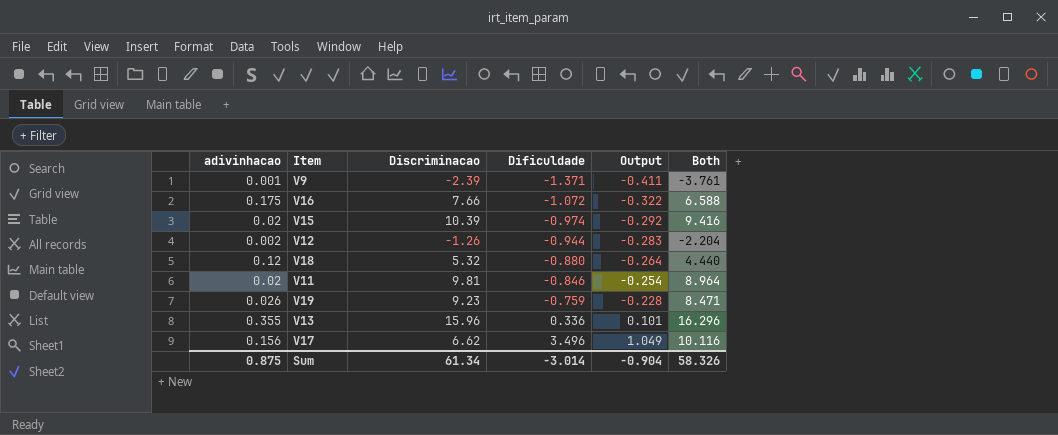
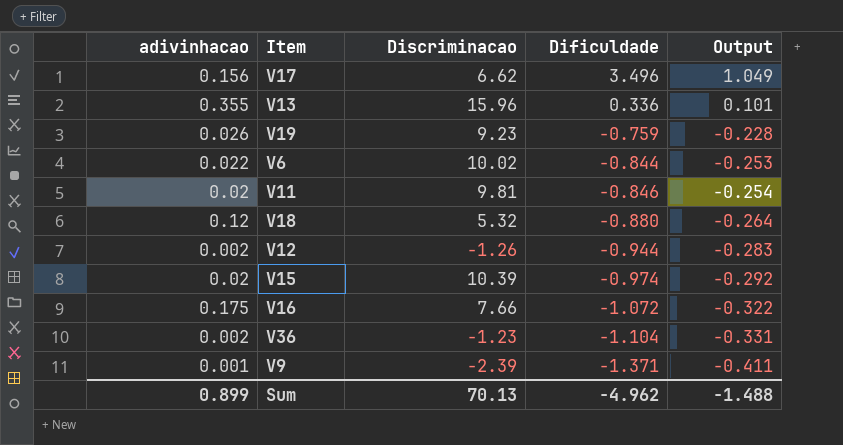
row order: Dificuldade ascending -> Dificuldade descending
column Both | formula: [Discriminacao] + [Dificuldade] -> none
row V6: none -> 0.022 | 10.02 | -0.844 | -0.253
row V36: none -> 0.002 | -1.23 | -1.104 | -0.331
Sum | adivinhacao: 0.875 -> 0.899
Sum | Discriminacao: 61.34 -> 70.13
Sum | Dificuldade: -3.014 -> -4.962
Sum | Output: -0.904 -> -1.488

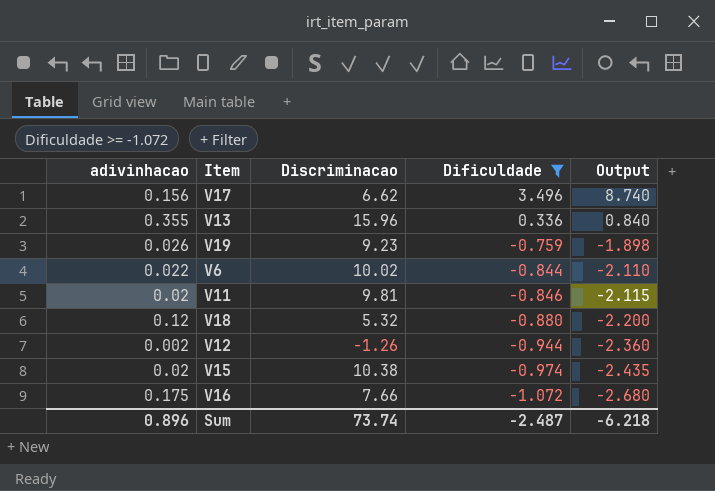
filter: none -> Dificuldade >= -1.072
column Output | formula: [Dificuldade] * 0.3 -> [Dificuldade] * 2.5
V15 | Discriminacao: 10.39 -> 10.38
Sum | adivinhacao: 0.899 -> 0.896
Sum | Discriminacao: 70.13 -> 73.74
Sum | Dificuldade: -4.962 -> -2.487
Sum | Output: -1.488 -> -6.218

